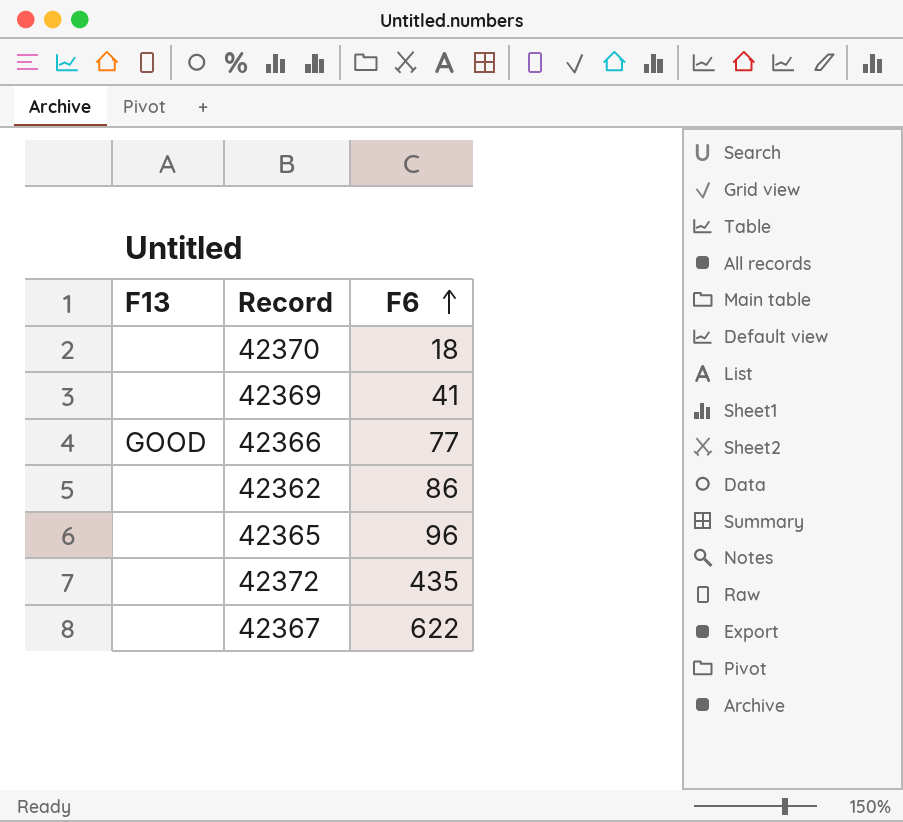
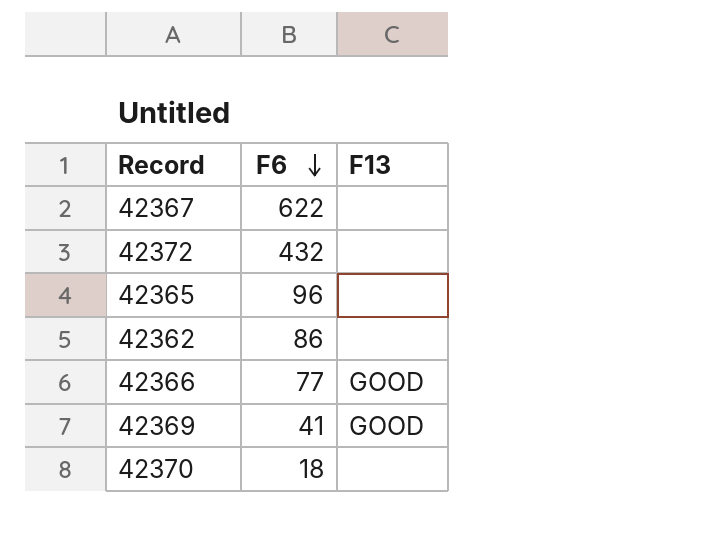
row order: F6 ascending -> F6 descending
column F13 | position: 1 -> 3
42372 | F6: 435 -> 432
42369 | F13: none -> GOOD

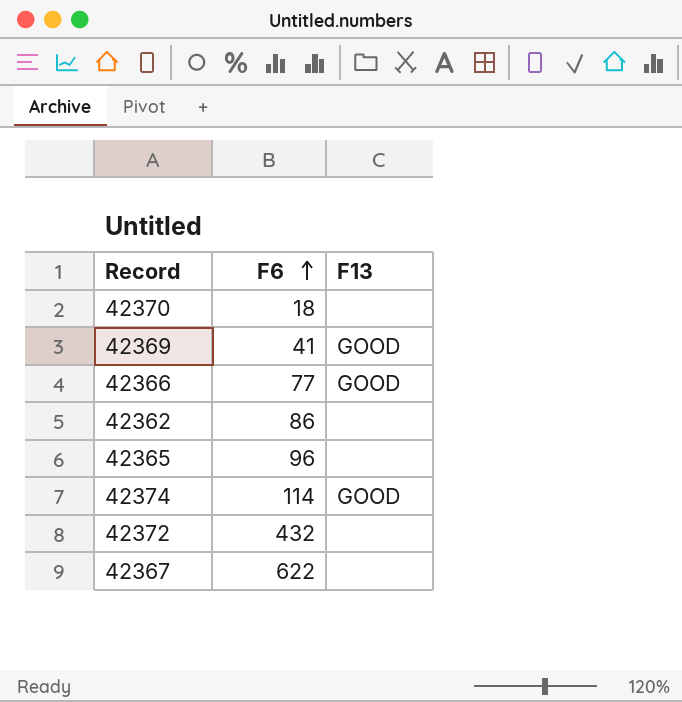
row order: F6 descending -> F6 ascending
row 42374: none -> 114 | GOOD

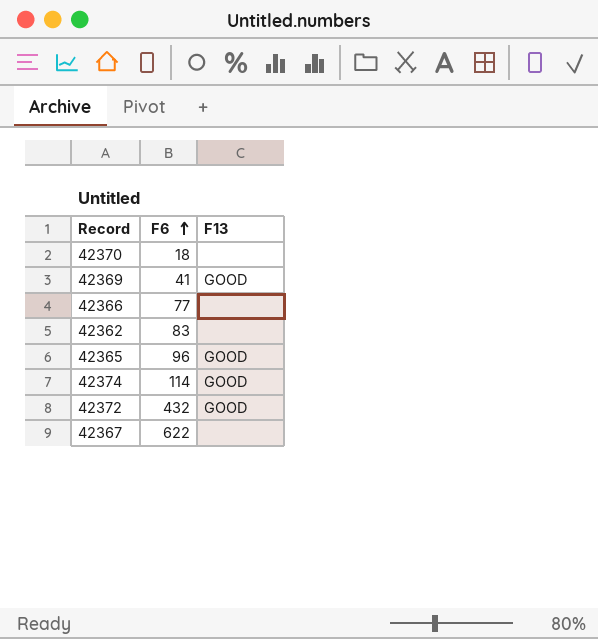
42366 | F13: GOOD -> none
42362 | F6: 86 -> 83
42365 | F13: none -> GOOD
42372 | F13: none -> GOOD

